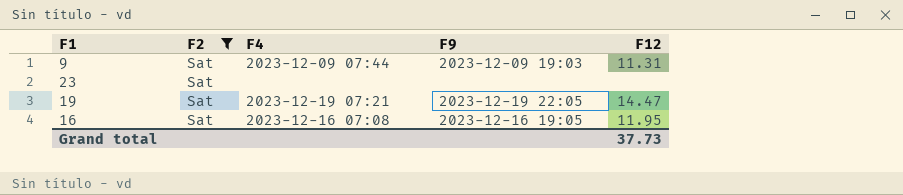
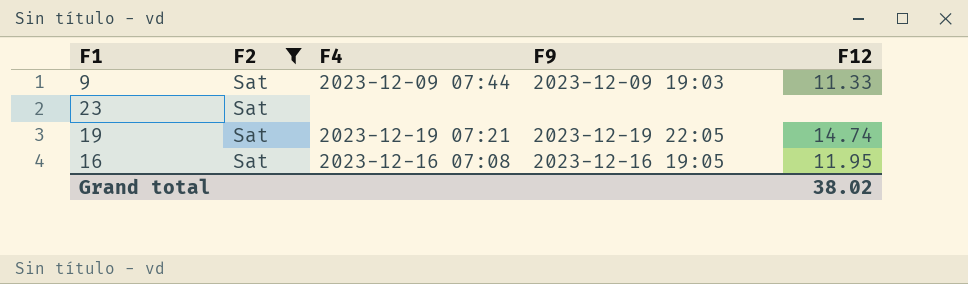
9 | F12: 11.31 -> 11.33
19 | F12: 14.47 -> 14.74
Grand total | F12: 37.73 -> 38.02

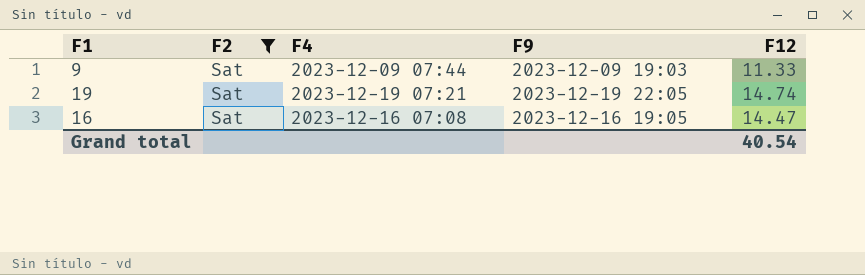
row 23: Sat | none | none | none -> none
16 | F12: 11.95 -> 14.47
Grand total | F12: 38.02 -> 40.54

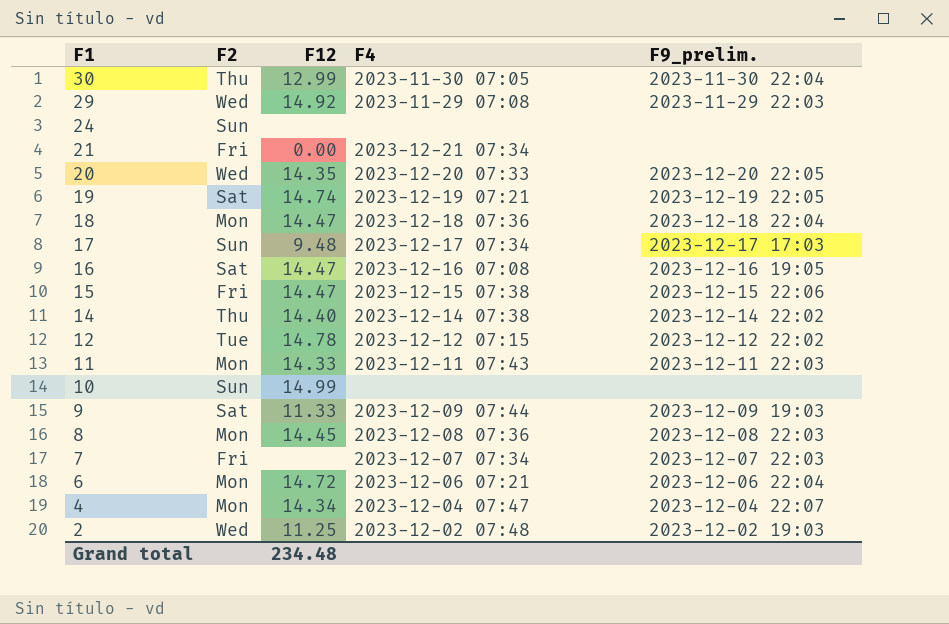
filter: F2 = Sat -> none
row order: none -> F1 descending
column F12 | position: 5 -> 3
column name: F9 -> F9_prelim.
Grand total | F12: 40.54 -> 234.48

